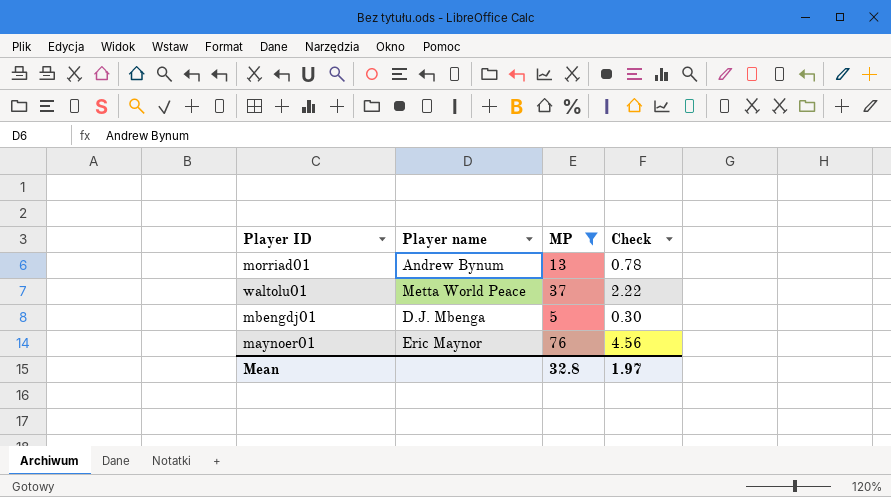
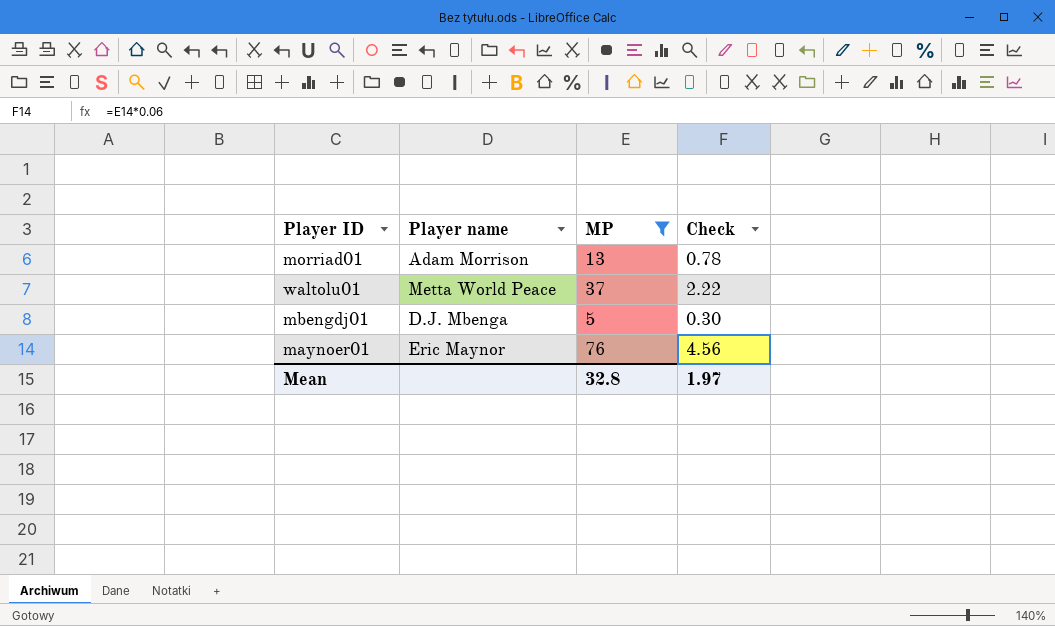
morriad01 | Player name: Andrew Bynum -> Adam Morrison

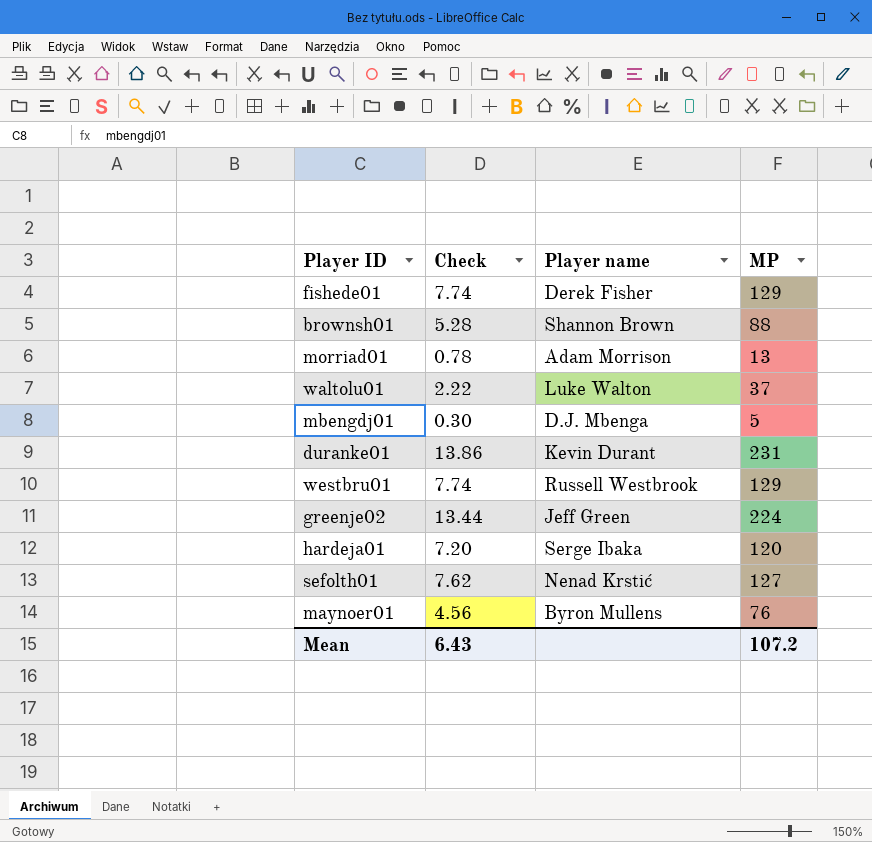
filter: MP <= 76 -> none
column Check | position: 4 -> 2
waltolu01 | Player name: Metta World Peace -> Luke Walton
maynoer01 | Player name: Eric Maynor -> Byron Mullens
Mean | Check: 1.97 -> 6.43
Mean | MP: 32.8 -> 107.2

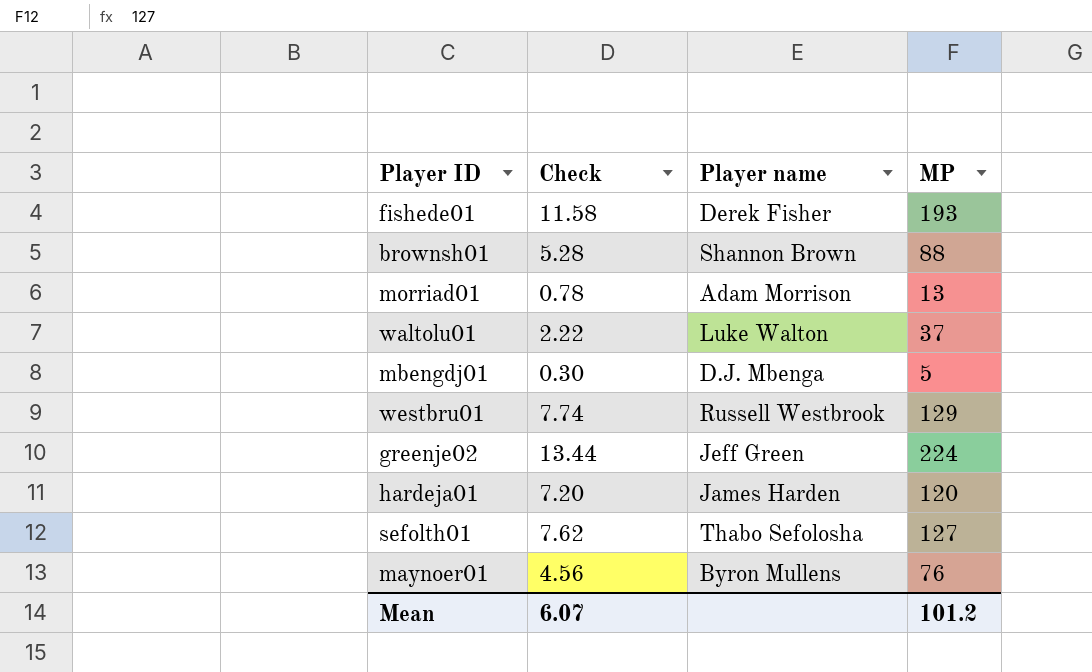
row duranke01: 13.86 | Kevin Durant | 231 -> none
fishede01 | Check: 7.74 -> 11.58
fishede01 | MP: 129 -> 193
hardeja01 | Player name: Serge Ibaka -> James Harden
sefolth01 | Player name: Nenad Krstić -> Thabo Sefolosha
Mean | Check: 6.43 -> 6.07
Mean | MP: 107.2 -> 101.2

